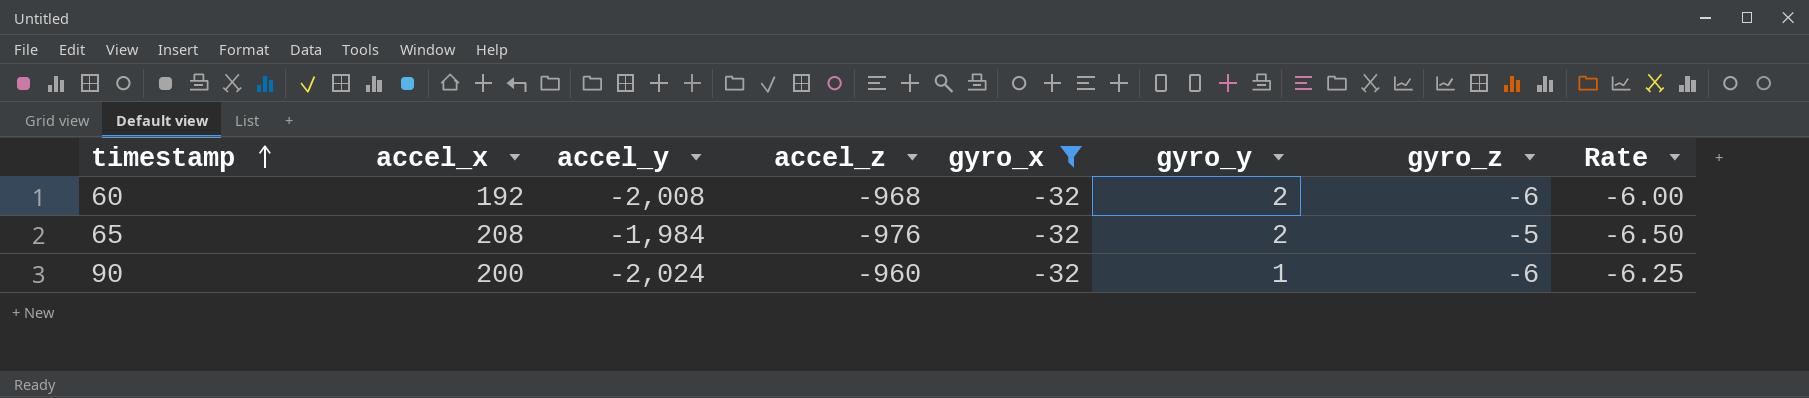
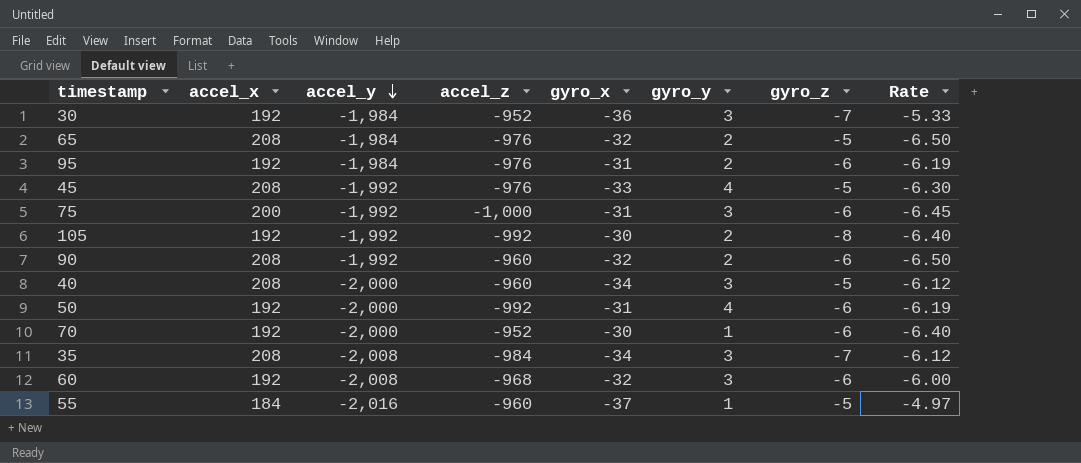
filter: gyro_x = -32 -> none
row order: timestamp ascending -> accel_y descending
90 | accel_x: 200 -> 208
90 | accel_y: -2,024 -> -1,992
90 | gyro_y: 1 -> 2
90 | Rate: -6.25 -> -6.50
60 | gyro_y: 2 -> 3

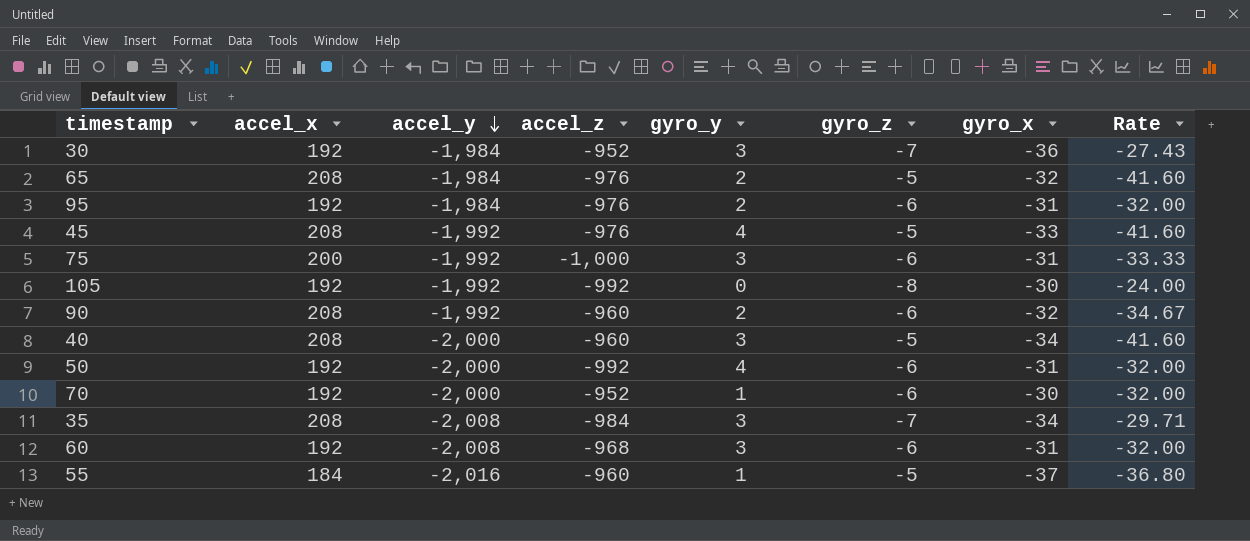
column gyro_x | position: 5 -> 7
column Rate | formula: [accel_x] / [gyro_x] -> [accel_x] / [gyro_z]
105 | gyro_y: 2 -> 0
60 | gyro_x: -32 -> -31

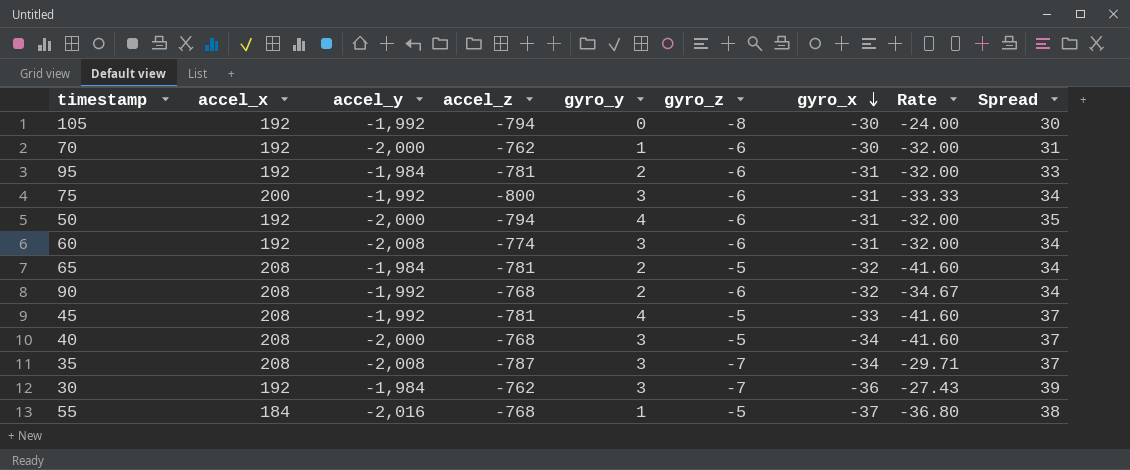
row order: accel_y descending -> gyro_x descending
column Spread | formula: none -> [gyro_y] - [gyro_x]
105 | accel_z: -992 -> -794
70 | accel_z: -952 -> -762
95 | accel_z: -976 -> -781
75 | accel_z: -1,000 -> -800
50 | accel_z: -992 -> -794
60 | accel_z: -968 -> -774
65 | accel_z: -976 -> -781
90 | accel_z: -960 -> -768
45 | accel_z: -976 -> -781
40 | accel_z: -960 -> -768
35 | accel_z: -984 -> -787
30 | accel_z: -952 -> -762
55 | accel_z: -960 -> -768

